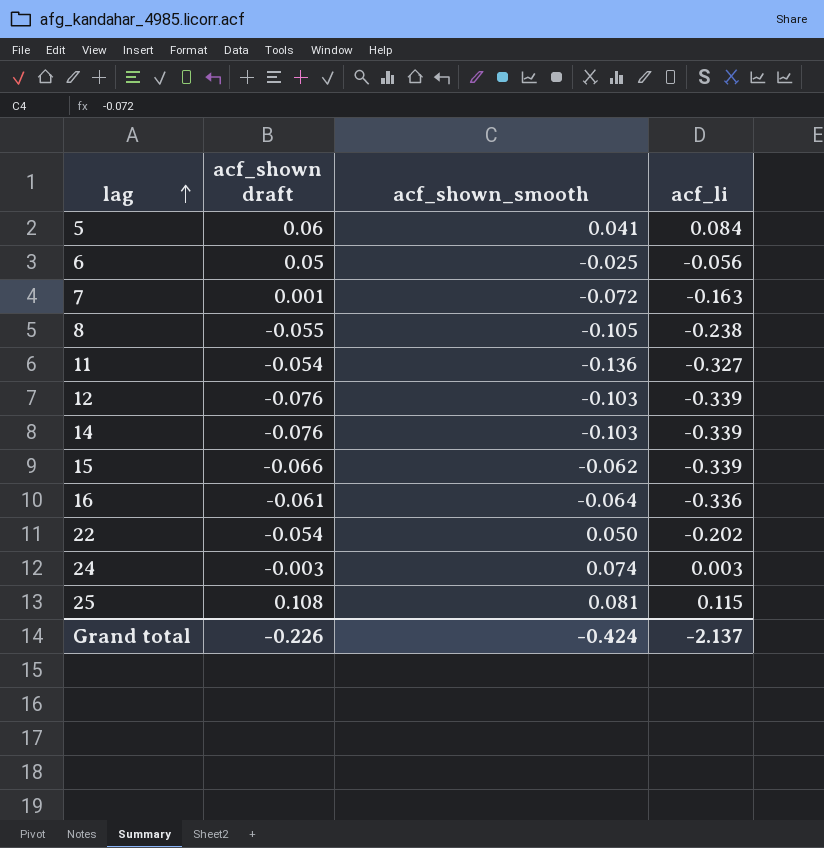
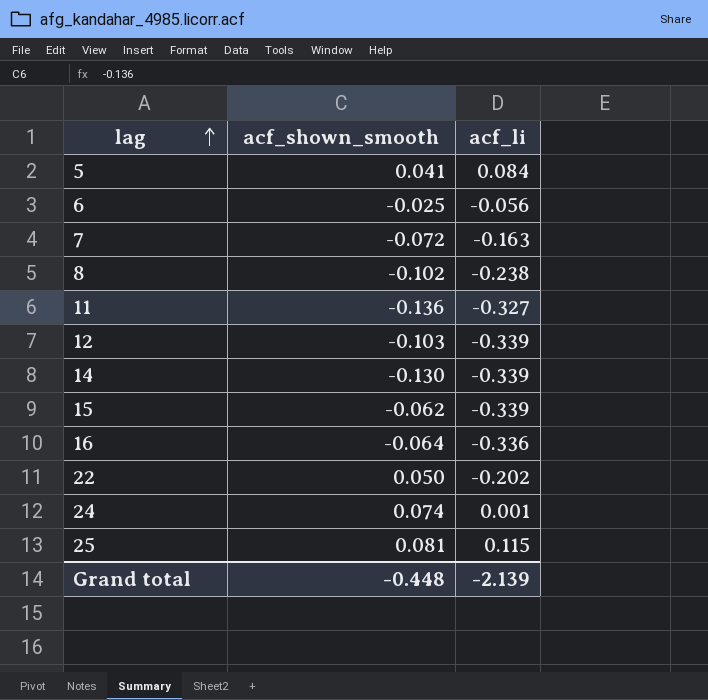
column acf_shown draft | position: 2 -> none
8 | acf_shown_smooth: -0.105 -> -0.102
14 | acf_shown_smooth: -0.103 -> -0.130
24 | acf_li: 0.003 -> 0.001
Grand total | acf_shown_smooth: -0.424 -> -0.448
Grand total | acf_li: -2.137 -> -2.139

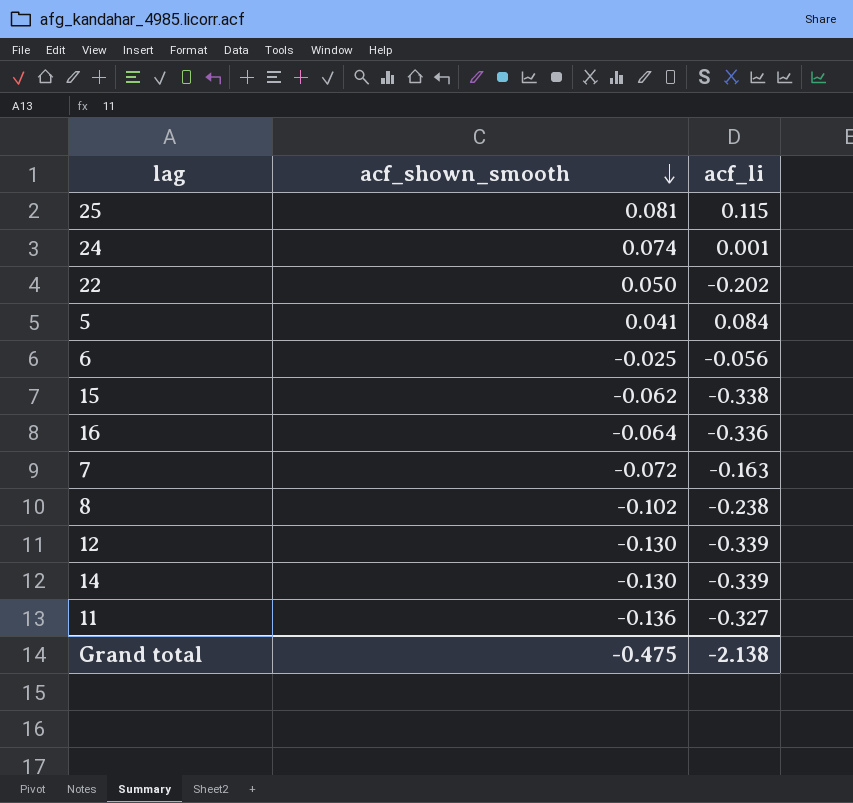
row order: lag ascending -> acf_shown_smooth descending
15 | acf_li: -0.339 -> -0.338
12 | acf_shown_smooth: -0.103 -> -0.130
Grand total | acf_shown_smooth: -0.448 -> -0.475
Grand total | acf_li: -2.139 -> -2.138

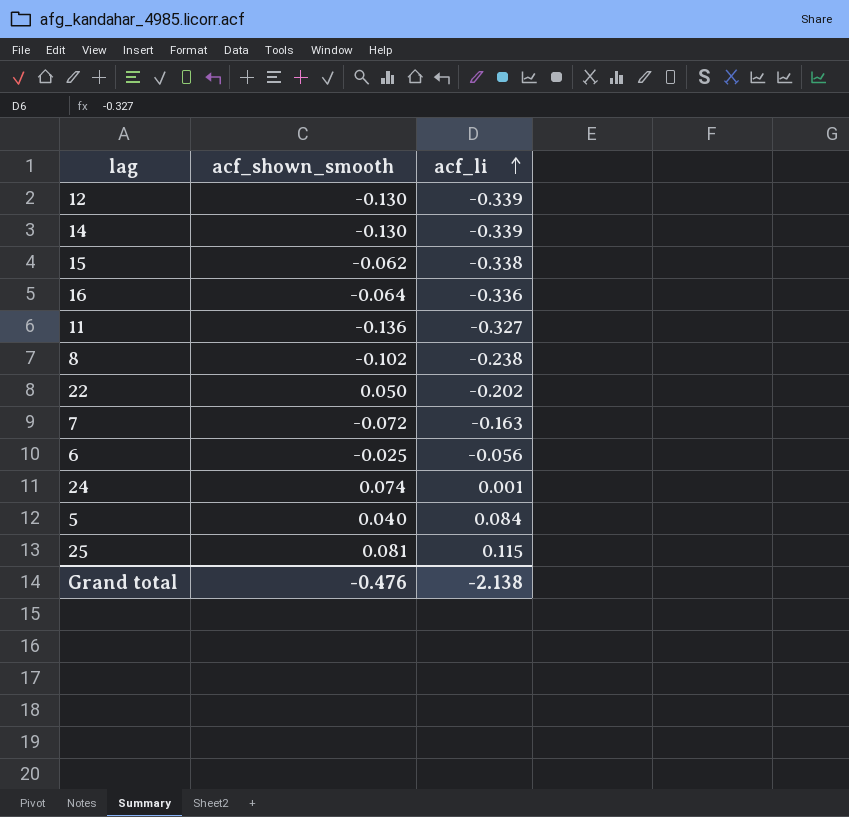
row order: acf_shown_smooth descending -> acf_li ascending
5 | acf_shown_smooth: 0.041 -> 0.040
Grand total | acf_shown_smooth: -0.475 -> -0.476

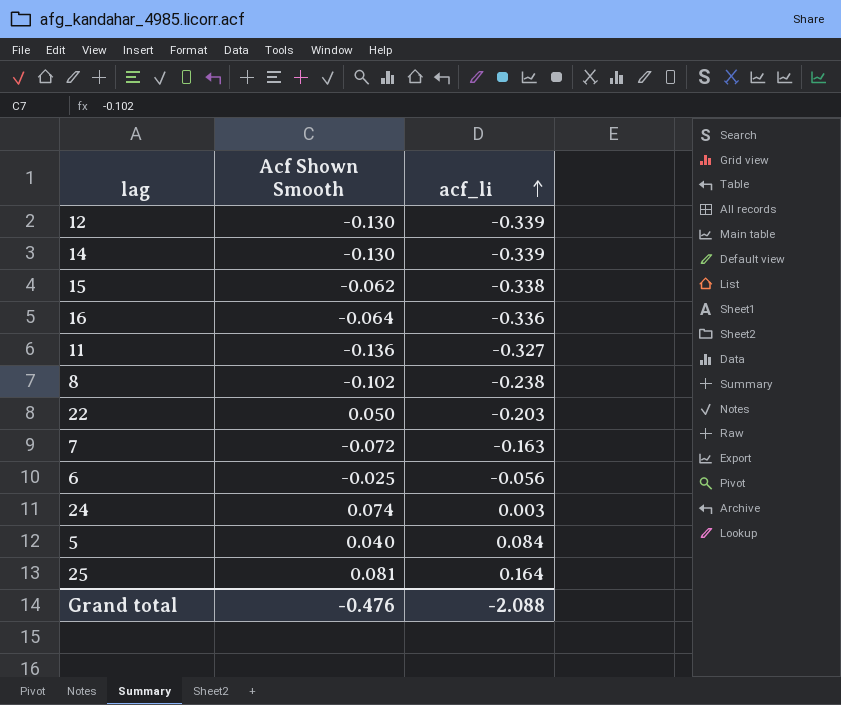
column name: acf_shown_smooth -> Acf Shown Smooth
22 | acf_li: -0.202 -> -0.203
24 | acf_li: 0.001 -> 0.003
25 | acf_li: 0.115 -> 0.164
Grand total | acf_li: -2.138 -> -2.088

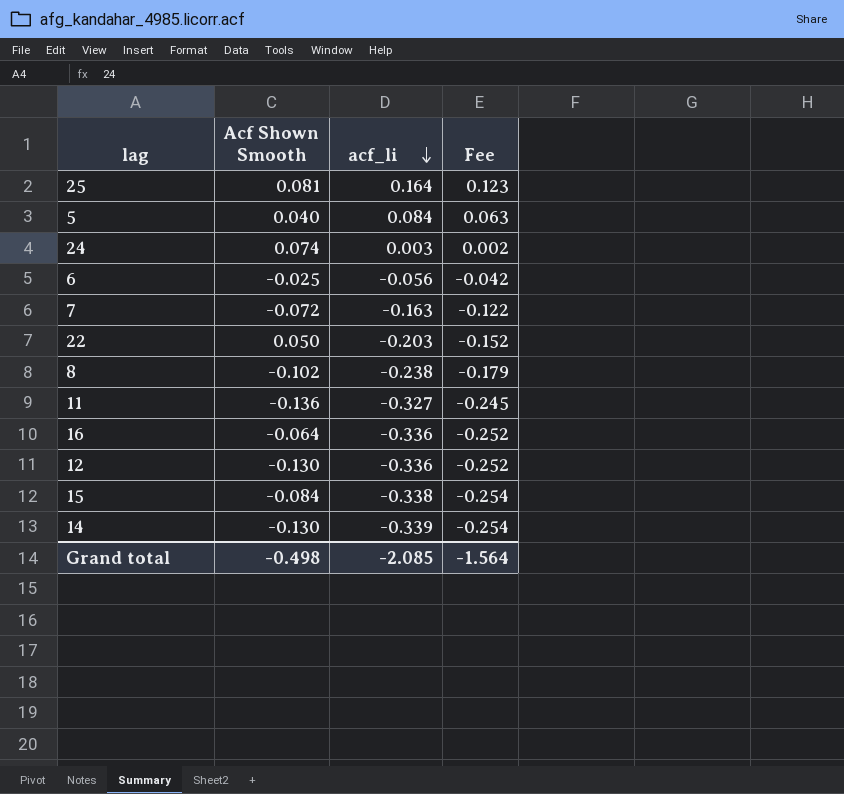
row order: acf_li ascending -> acf_li descending
column Fee | formula: none -> [acf_li] * 0.75
12 | acf_li: -0.339 -> -0.336
15 | Acf Shown Smooth: -0.062 -> -0.084
Grand total | Acf Shown Smooth: -0.476 -> -0.498
Grand total | acf_li: -2.088 -> -2.085

